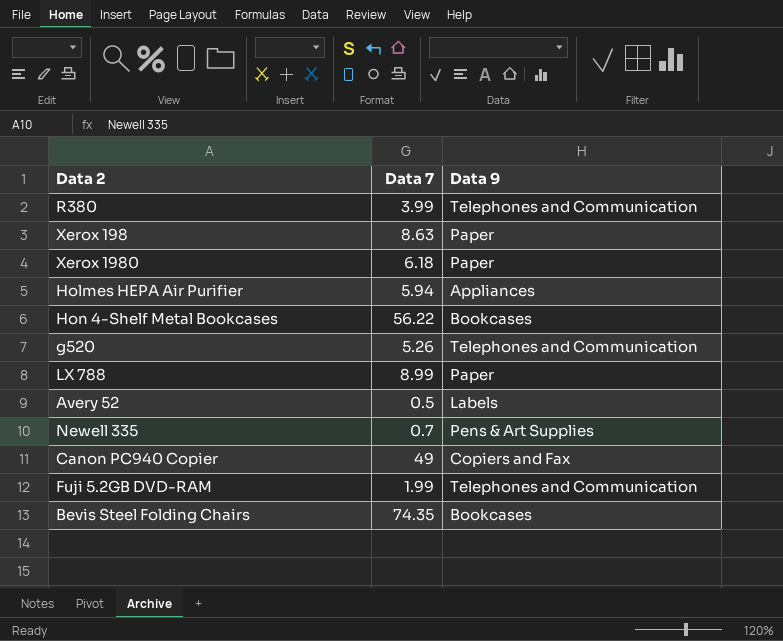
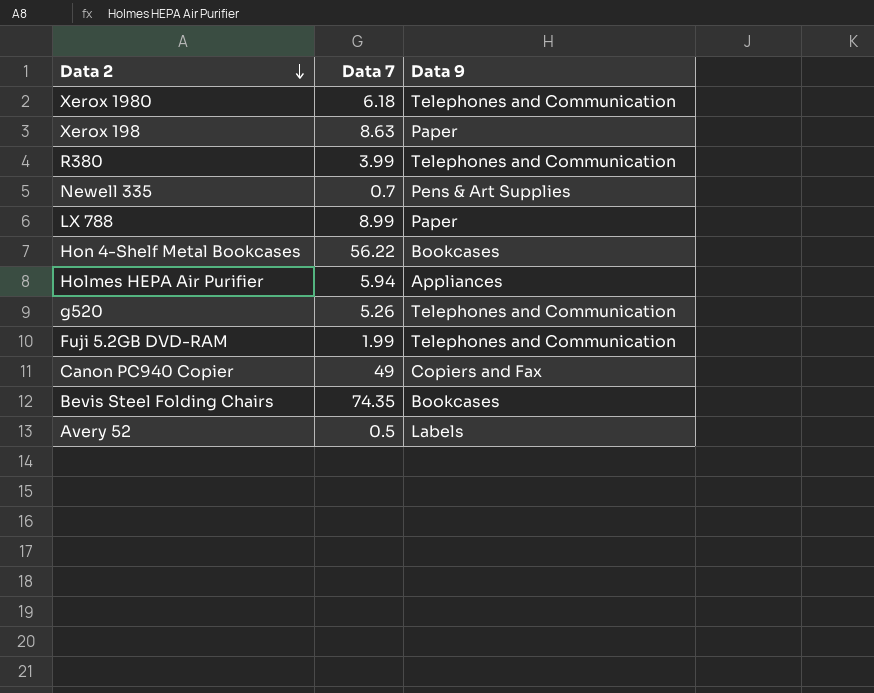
row order: none -> Data 2 descending
Xerox 1980 | Data 9: Paper -> Telephones and Communication

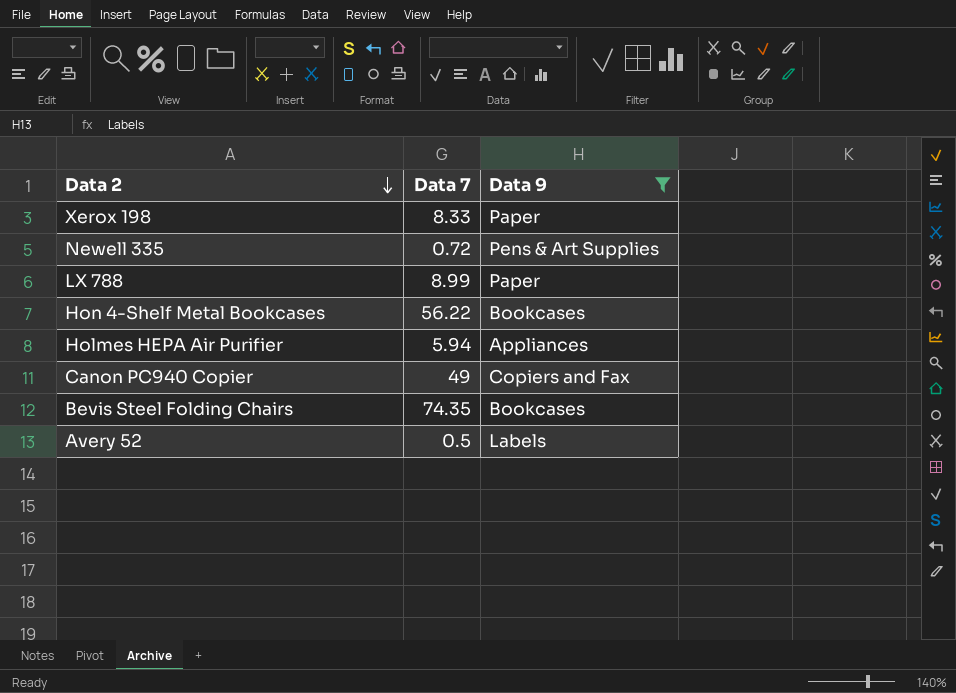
filter: none -> Data 9 != Telephones and Communication
Xerox 198 | Data 7: 8.63 -> 8.33
Newell 335 | Data 7: 0.7 -> 0.72

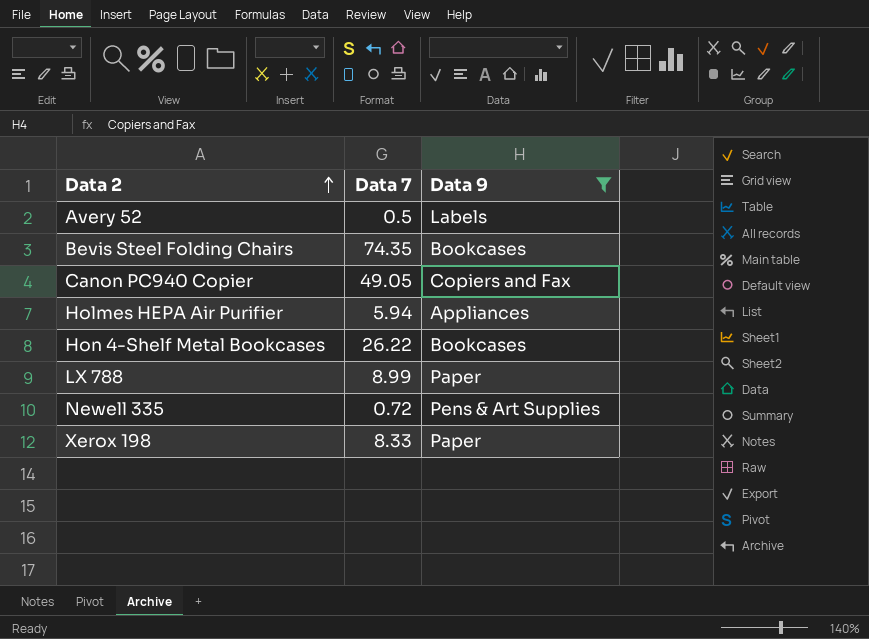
row order: Data 2 descending -> Data 2 ascending
Canon PC940 Copier | Data 7: 49 -> 49.05
Hon 4-Shelf Metal Bookcases | Data 7: 56.22 -> 26.22

